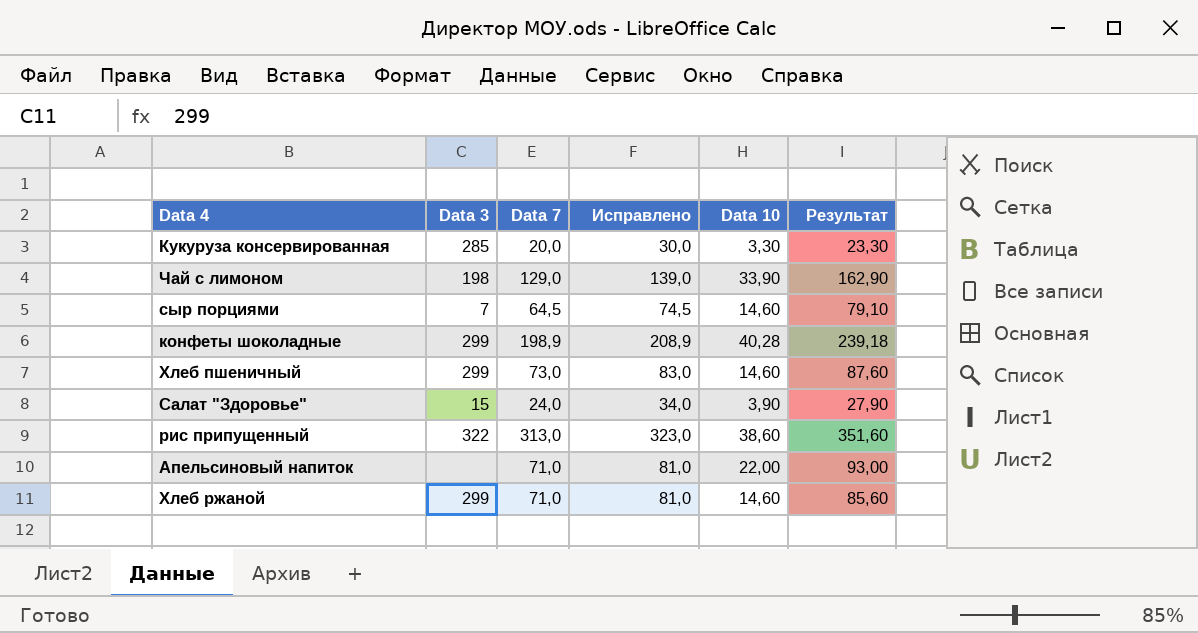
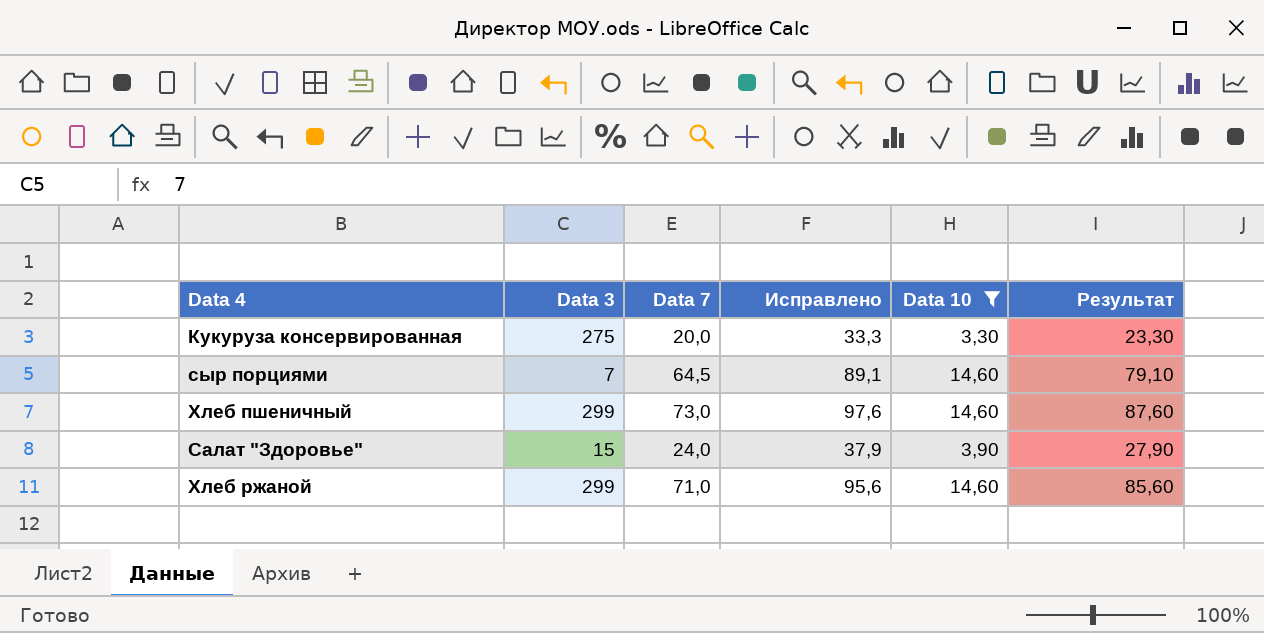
filter: none -> Data 10 <= 14,60
column Исправлено | formula: [Data 7] + 10 -> [Результат] + 10
Кукуруза консервированная | Data 3: 285 -> 275

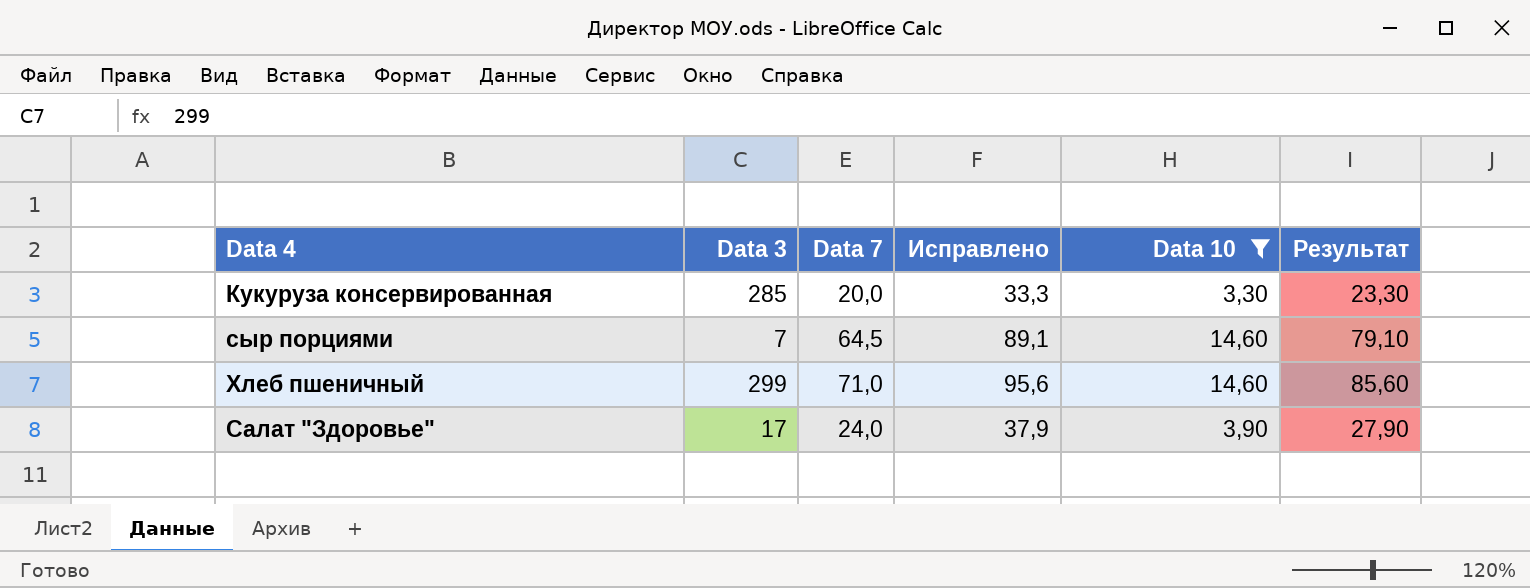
row Хлеб ржаной: 299 | 71,0 | 95,6 | 14,60 | 85,60 -> none
Кукуруза консервированная | Data 3: 275 -> 285
Хлеб пшеничный | Data 7: 73,0 -> 71,0
Хлеб пшеничный | Исправлено: 97,6 -> 95,6
Хлеб пшеничный | Результат: 87,60 -> 85,60
Салат "Здоровье" | Data 3: 15 -> 17

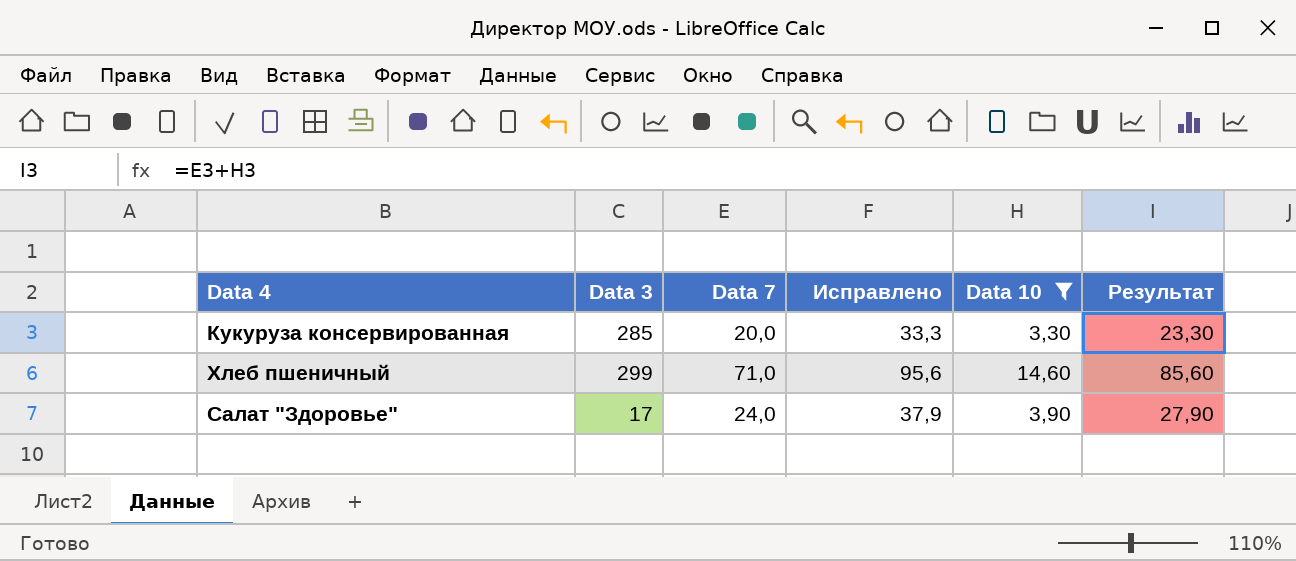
row сыр порциями: 7 | 64,5 | 89,1 | 14,60 | 79,10 -> none

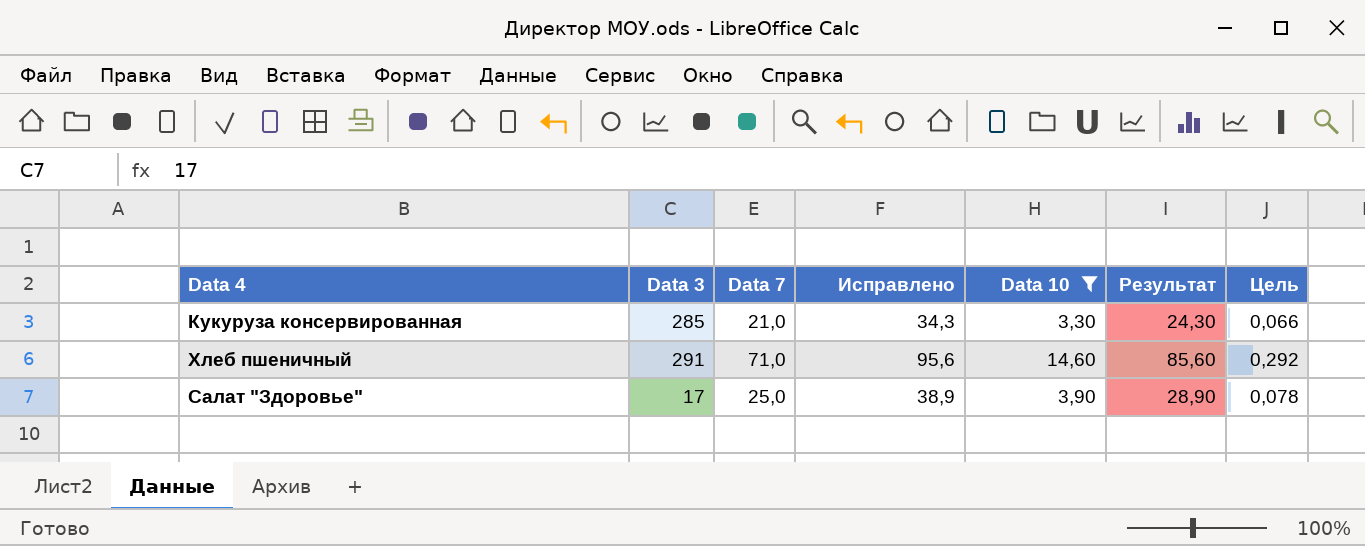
column Цель | formula: none -> [Data 10] * 0,02
Кукуруза консервированная | Data 7: 20,0 -> 21,0
Кукуруза консервированная | Исправлено: 33,3 -> 34,3
Кукуруза консервированная | Результат: 23,30 -> 24,30
Хлеб пшеничный | Data 3: 299 -> 291
Салат "Здоровье" | Data 7: 24,0 -> 25,0
Салат "Здоровье" | Исправлено: 37,9 -> 38,9
Салат "Здоровье" | Результат: 27,90 -> 28,90

